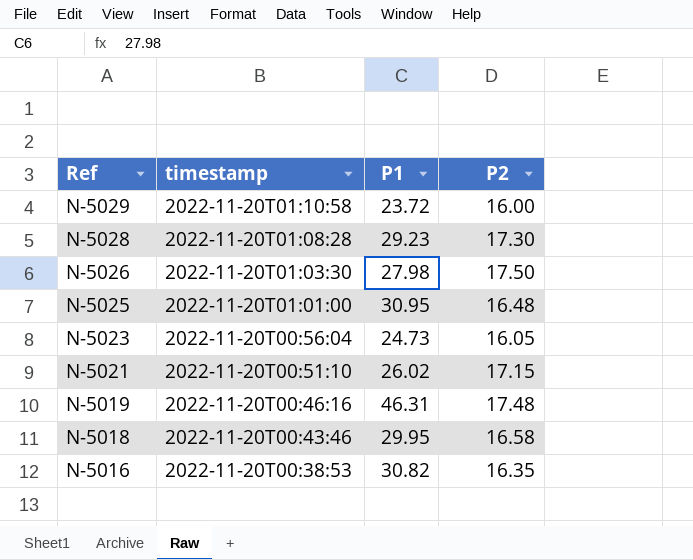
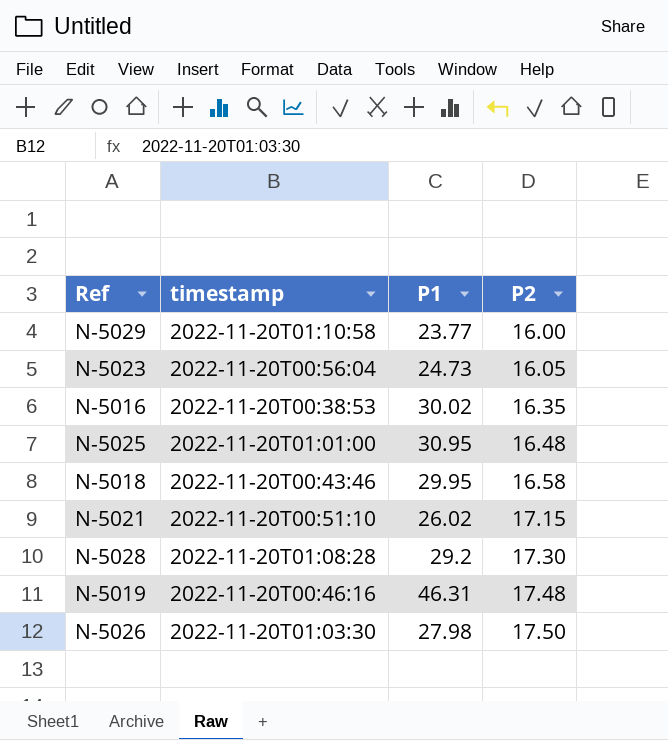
row order: Ref descending -> P2 ascending
N-5029 | P1: 23.72 -> 23.77
N-5016 | P1: 30.82 -> 30.02
N-5028 | P1: 29.23 -> 29.2

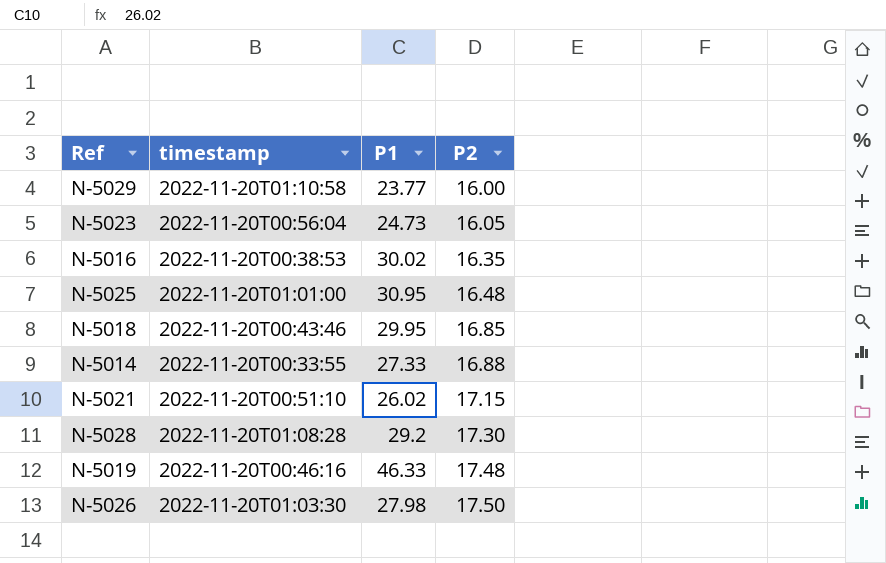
N-5018 | P2: 16.58 -> 16.85
row N-5014: none -> 2022-11-20T00:33:55 | 27.33 | 16.88
N-5019 | P1: 46.31 -> 46.33

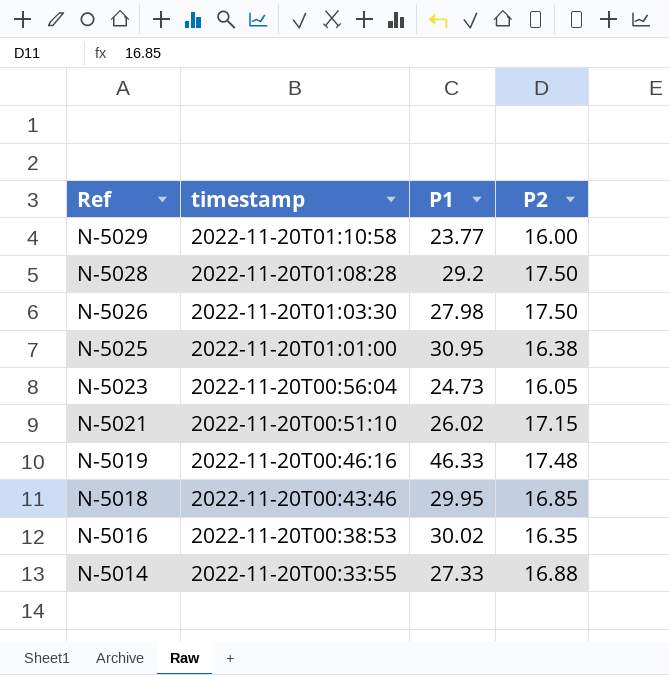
row order: P2 ascending -> Ref descending
N-5028 | P2: 17.30 -> 17.50
N-5025 | P2: 16.48 -> 16.38

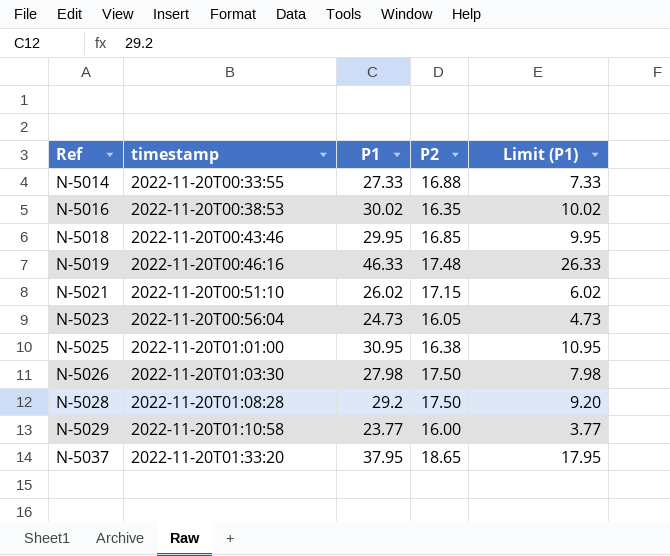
row order: Ref descending -> Ref ascending
column Limit (P1) | formula: none -> [P1] - 20
row N-5037: none -> 2022-11-20T01:33:20 | 37.95 | 18.65 | 17.95

